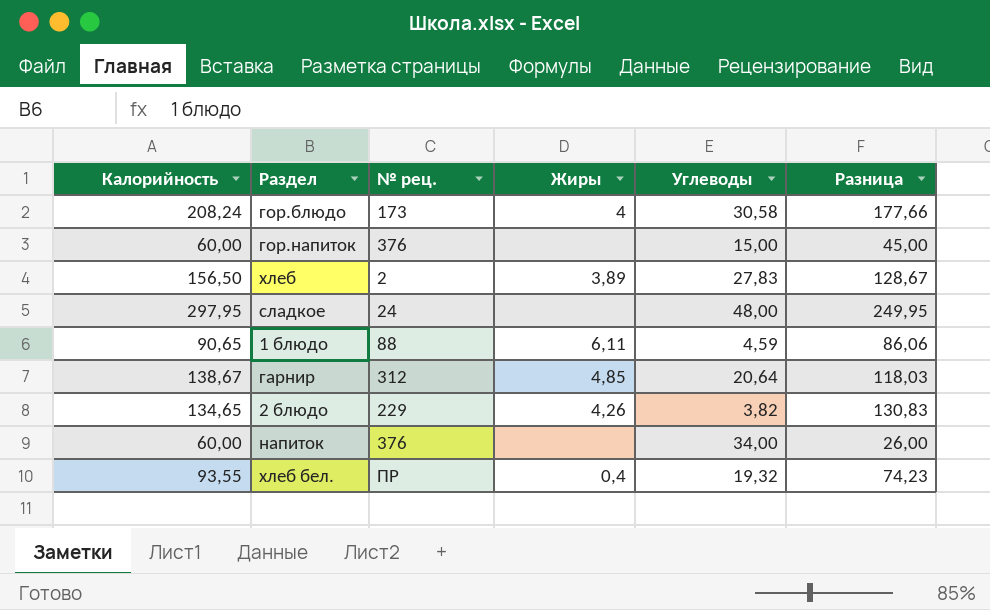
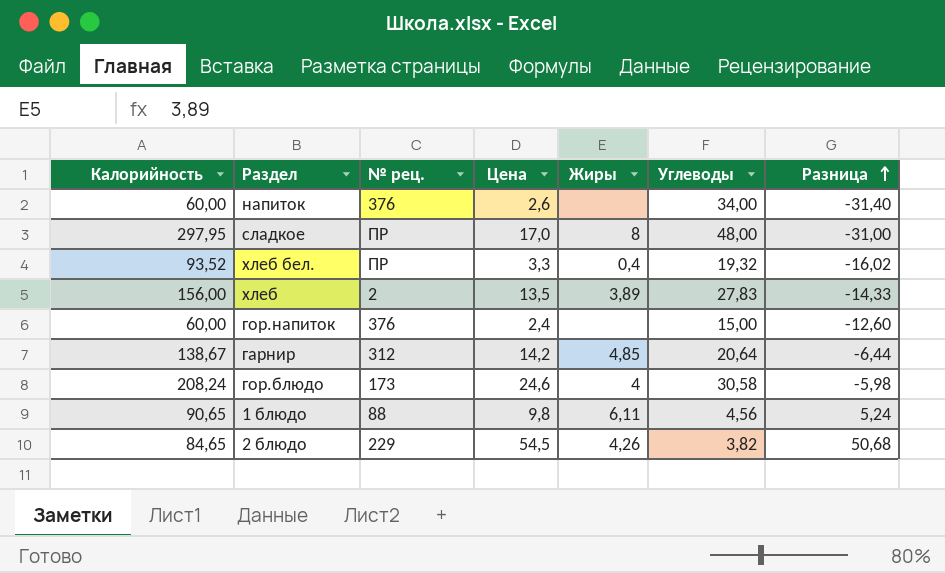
row order: none -> Разница ascending
column Цена | position: none -> 4
column Разница | formula: [Калорийность] - [Углеводы] -> [Цена] - [Углеводы]
сладкое | № рец.: 24 -> ПР
сладкое | Жиры: none -> 8
хлеб бел. | Калорийность: 93,55 -> 93,52
хлеб | Калорийность: 156,50 -> 156,00
1 блюдо | Углеводы: 4,59 -> 4,56
2 блюдо | Калорийность: 134,65 -> 84,65

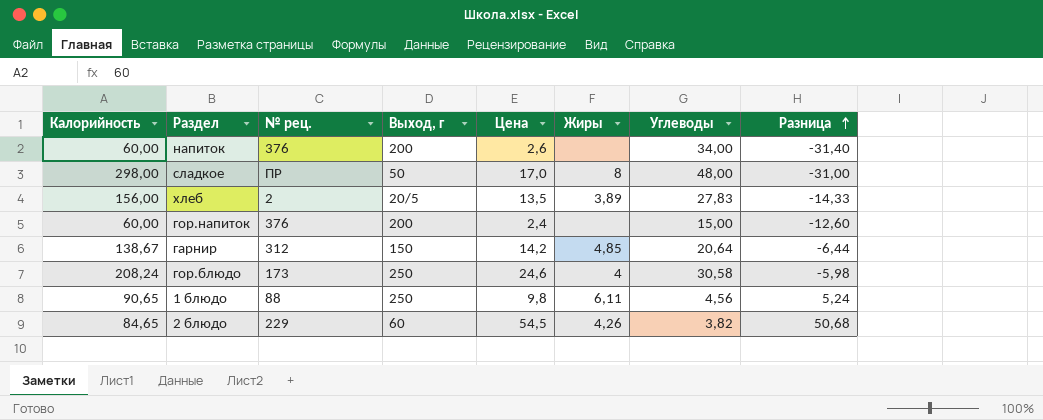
column Выход, г | position: none -> 4
row хлеб бел.: 93,52 | ПР | 3,3 | 0,4 | 19,32 | -16,02 -> none
сладкое | Калорийность: 297,95 -> 298,00

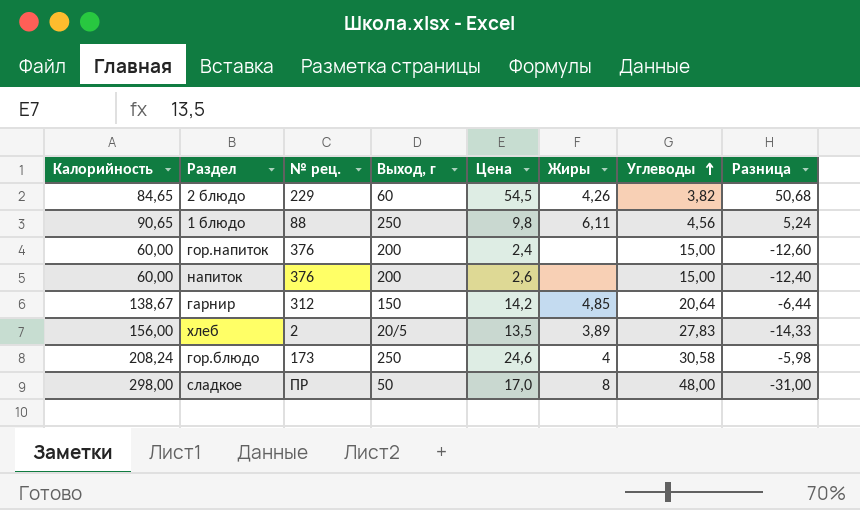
row order: Разница ascending -> Углеводы ascending
напиток | Углеводы: 34,00 -> 15,00
напиток | Разница: -31,40 -> -12,40

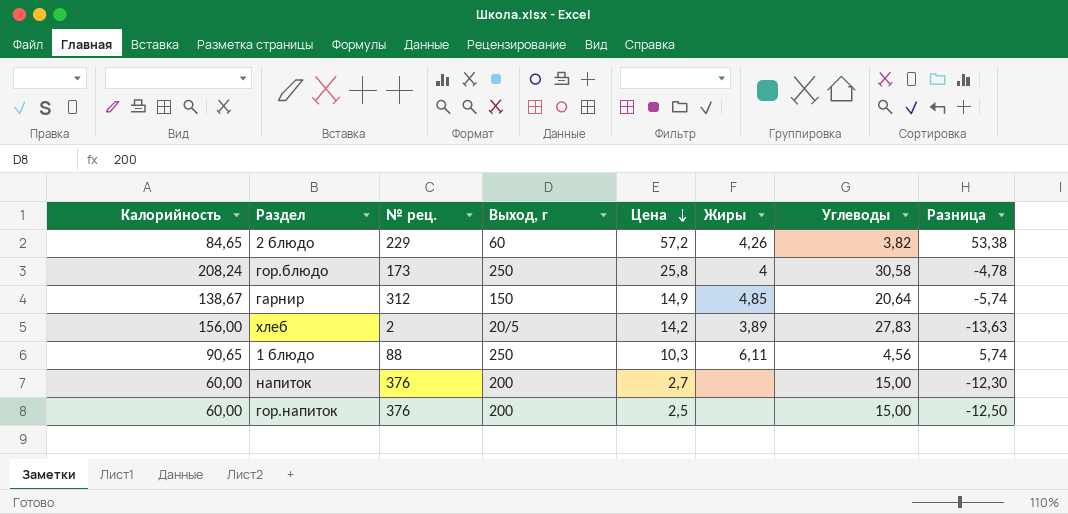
row order: Углеводы ascending -> Цена descending
row сладкое: 298,00 | ПР | 50 | 17,0 | 8 | 48,00 | -31,00 -> none
2 блюдо | Цена: 54,5 -> 57,2
2 блюдо | Разница: 50,68 -> 53,38
гор.блюдо | Цена: 24,6 -> 25,8
гор.блюдо | Разница: -5,98 -> -4,78
гарнир | Цена: 14,2 -> 14,9
гарнир | Разница: -6,44 -> -5,74
хлеб | Цена: 13,5 -> 14,2
хлеб | Разница: -14,33 -> -13,63
1 блюдо | Цена: 9,8 -> 10,3
1 блюдо | Разница: 5,24 -> 5,74
напиток | Цена: 2,6 -> 2,7
напиток | Разница: -12,40 -> -12,30
гор.напиток | Цена: 2,4 -> 2,5
гор.напиток | Разница: -12,60 -> -12,50

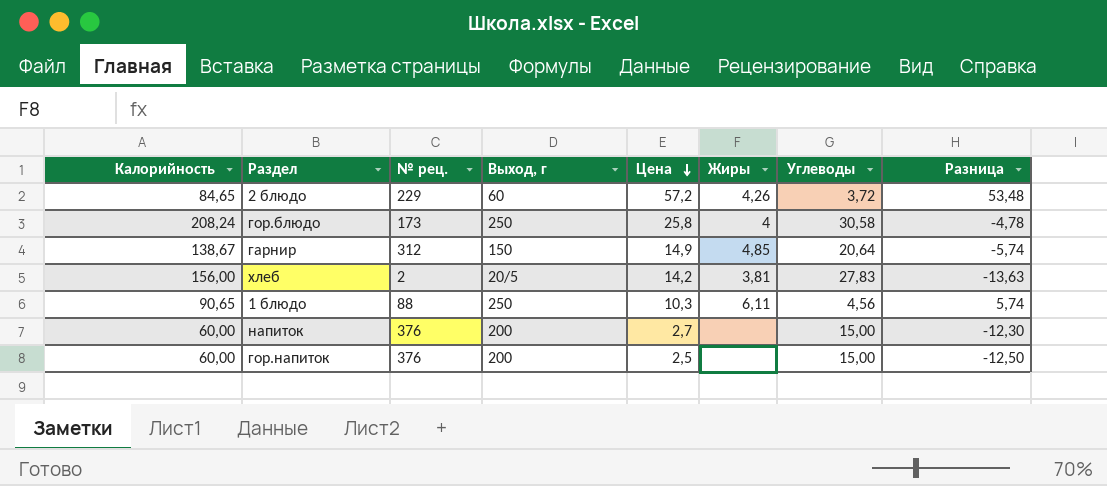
2 блюдо | Углеводы: 3,82 -> 3,72
2 блюдо | Разница: 53,38 -> 53,48
хлеб | Жиры: 3,89 -> 3,81

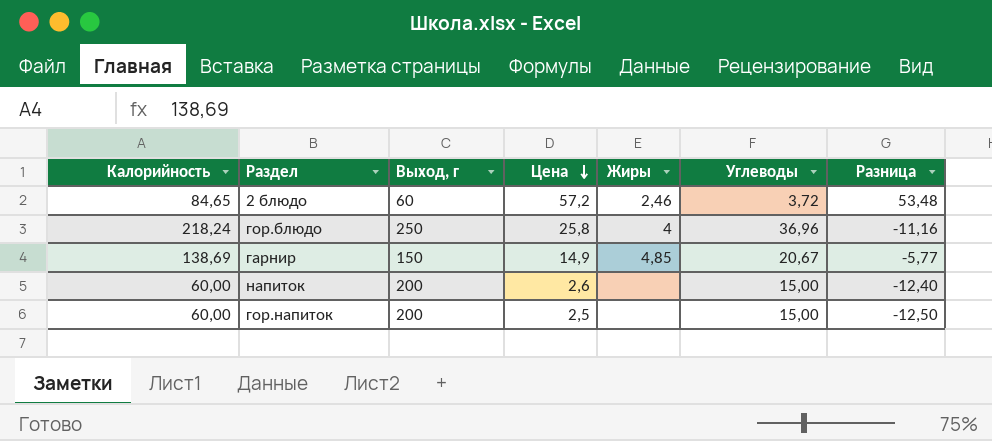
column № рец. | position: 3 -> none
row хлеб: 156,00 | 2 | 20/5 | 14,2 | 3,81 | 27,83 | -13,63 -> none
row 1 блюдо: 90,65 | 88 | 250 | 10,3 | 6,11 | 4,56 | 5,74 -> none
2 блюдо | Жиры: 4,26 -> 2,46
гор.блюдо | Калорийность: 208,24 -> 218,24
гор.блюдо | Углеводы: 30,58 -> 36,96
гор.блюдо | Разница: -4,78 -> -11,16
гарнир | Калорийность: 138,67 -> 138,69
гарнир | Углеводы: 20,64 -> 20,67
гарнир | Разница: -5,74 -> -5,77
напиток | Цена: 2,7 -> 2,6
напиток | Разница: -12,30 -> -12,40

